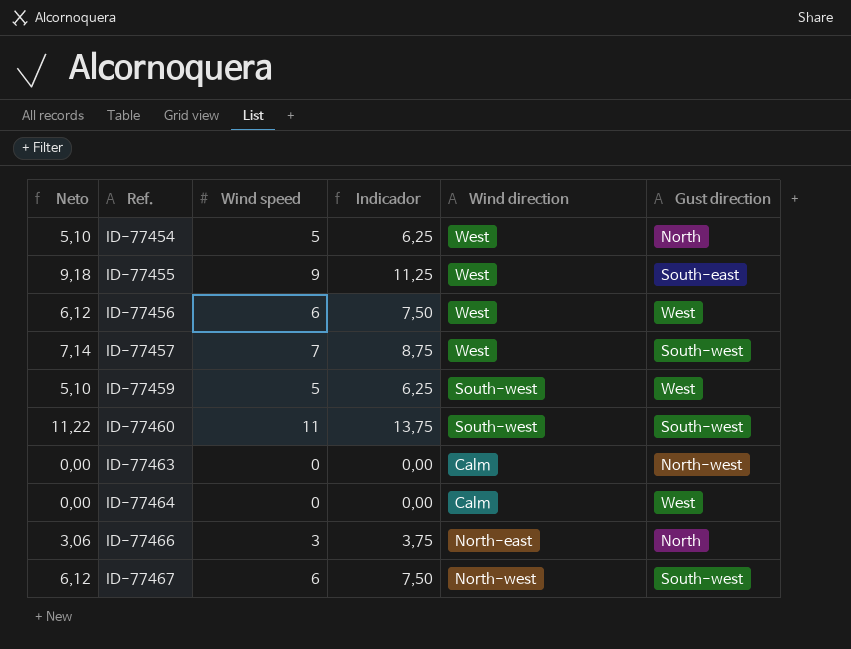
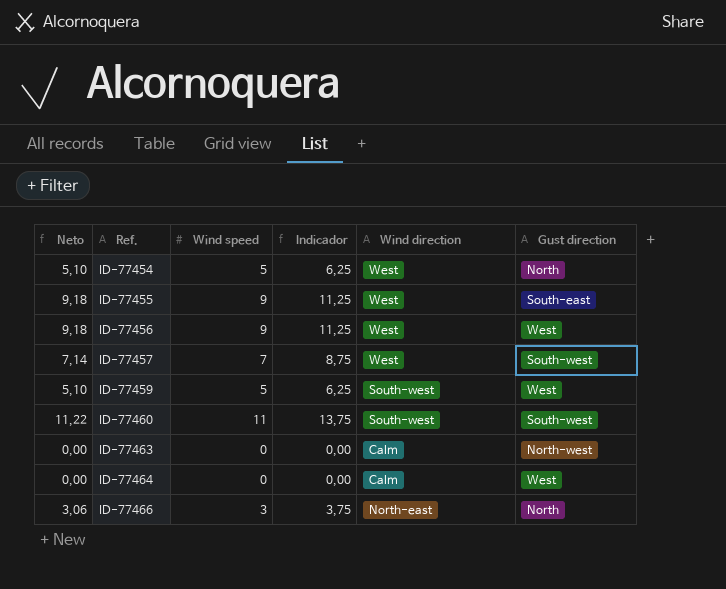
row ID-77467: 6,12 | 6 | 7,50 | North-west | South-west -> none
ID-77456 | Neto: 6,12 -> 9,18
ID-77456 | Wind speed: 6 -> 9
ID-77456 | Indicador: 7,50 -> 11,25

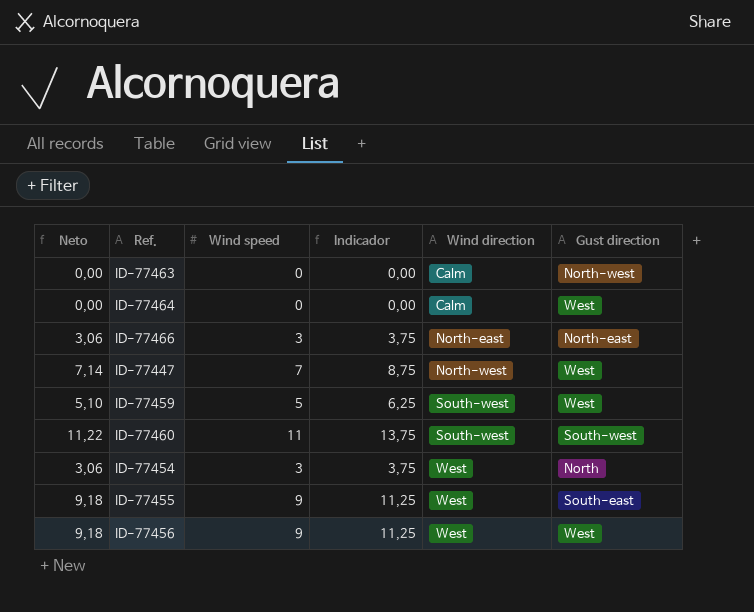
row order: Ref. ascending -> Wind direction ascending
row ID-77457: 7,14 | 7 | 8,75 | West | South-west -> none
ID-77466 | Gust direction: North -> North-east
row ID-77447: none -> 7,14 | 7 | 8,75 | North-west | West
ID-77454 | Neto: 5,10 -> 3,06
ID-77454 | Wind speed: 5 -> 3
ID-77454 | Indicador: 6,25 -> 3,75

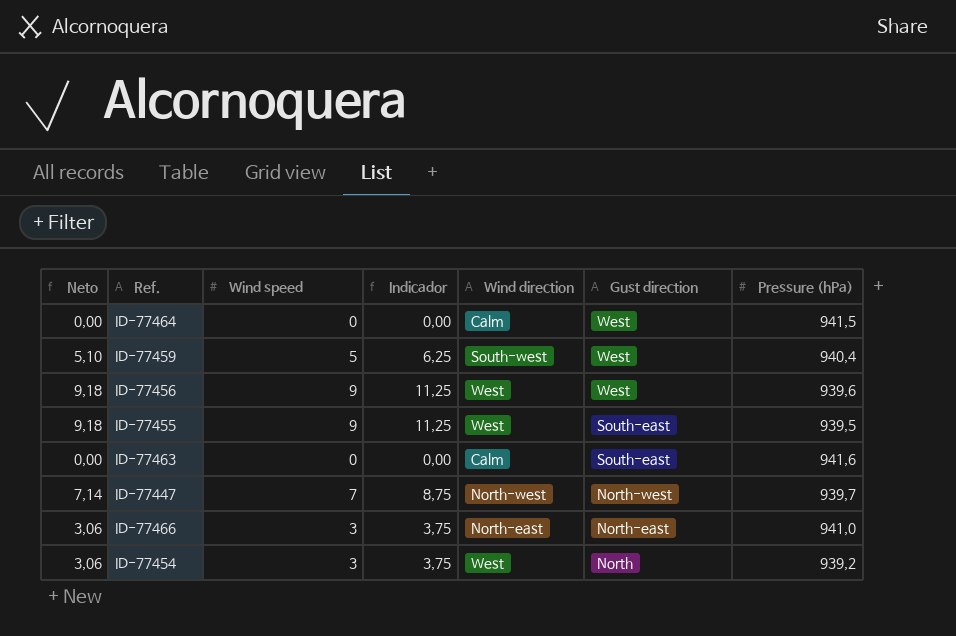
row order: Wind direction ascending -> Gust direction descending
column Pressure (hPa) | position: none -> 7
row ID-77460: 11,22 | 11 | 13,75 | South-west | South-west -> none
ID-77463 | Gust direction: North-west -> South-east
ID-77447 | Gust direction: West -> North-west

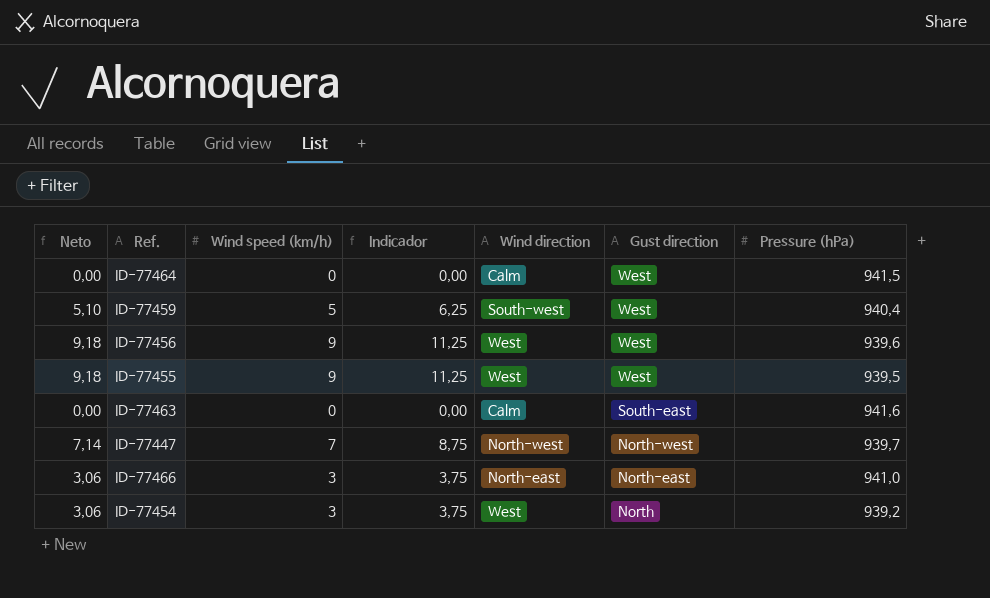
column name: Wind speed -> Wind speed (km/h)
ID-77455 | Gust direction: South-east -> West

